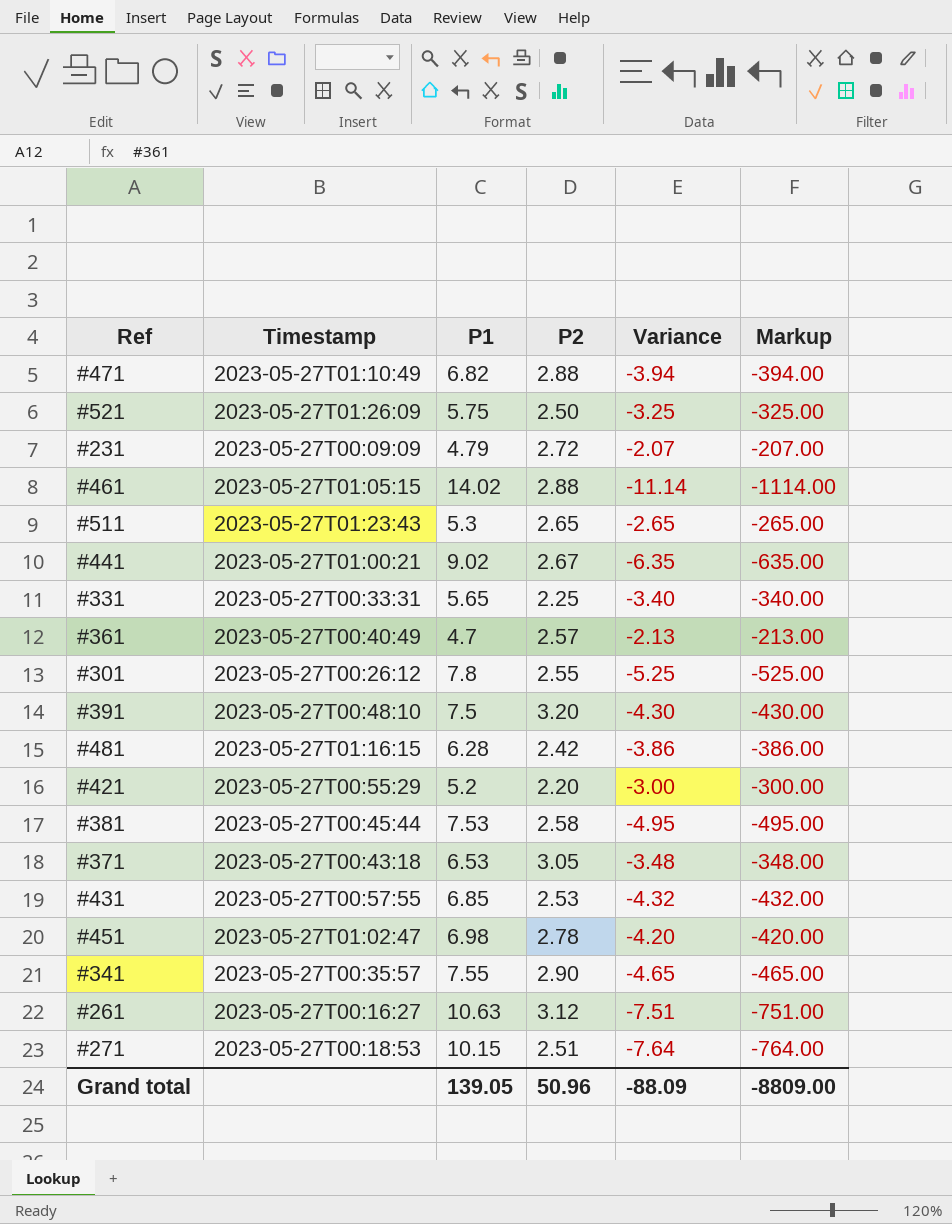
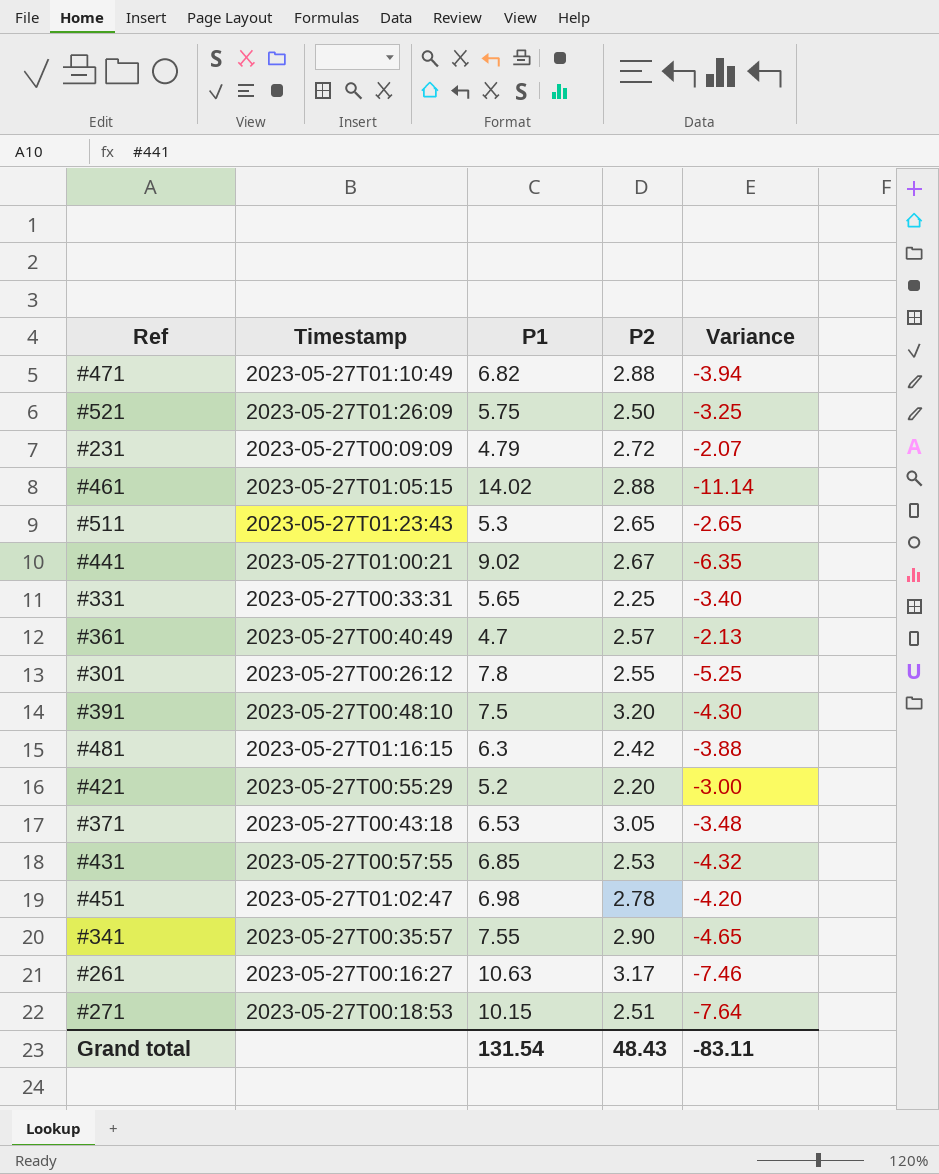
column Markup | formula: [Variance] * 100 -> none
row #381: 2023-05-27T00:45:44 | 7.53 | 2.58 | -4.95 | -495.00 -> none
#481 | P1: 6.28 -> 6.3
#481 | Variance: -3.86 -> -3.88
#261 | P2: 3.12 -> 3.17
#261 | Variance: -7.51 -> -7.46
Grand total | P1: 139.05 -> 131.54
Grand total | P2: 50.96 -> 48.43
Grand total | Variance: -88.09 -> -83.11

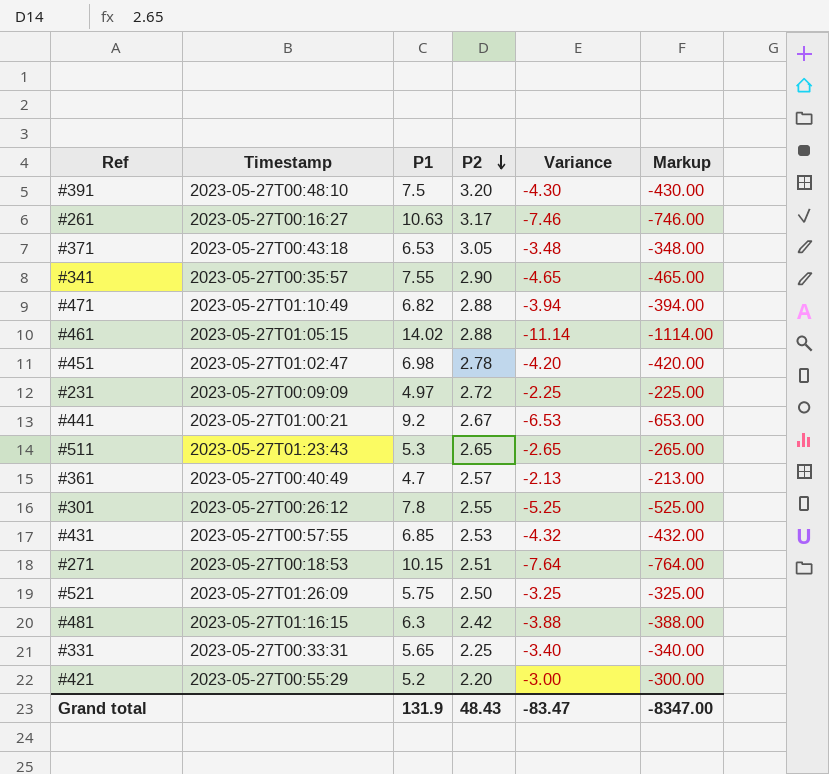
row order: none -> P2 descending
column Markup | formula: none -> [Variance] * 100
#231 | P1: 4.79 -> 4.97
#231 | Variance: -2.07 -> -2.25
#441 | P1: 9.02 -> 9.2
#441 | Variance: -6.35 -> -6.53
Grand total | P1: 131.54 -> 131.9
Grand total | Variance: -83.11 -> -83.47

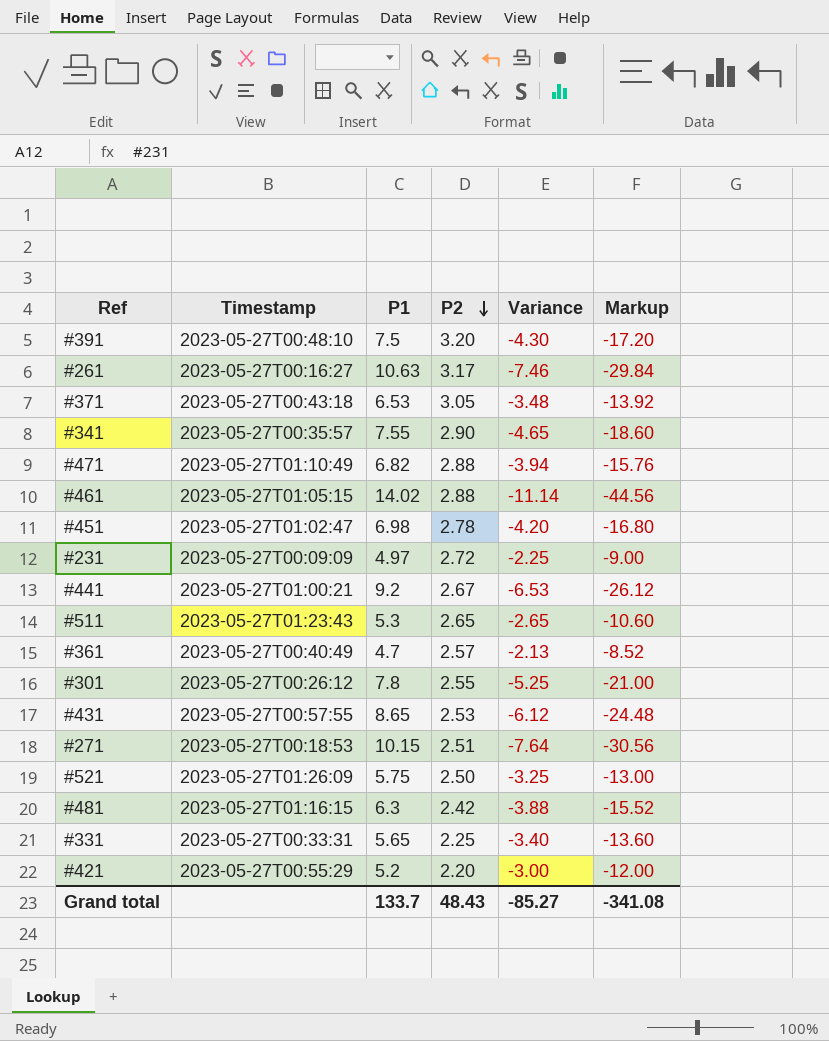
column Markup | formula: [Variance] * 100 -> [Variance] * 4
#431 | P1: 6.85 -> 8.65
#431 | Variance: -4.32 -> -6.12
Grand total | P1: 131.9 -> 133.7
Grand total | Variance: -83.47 -> -85.27
Grand total | Markup: -8347.00 -> -341.08

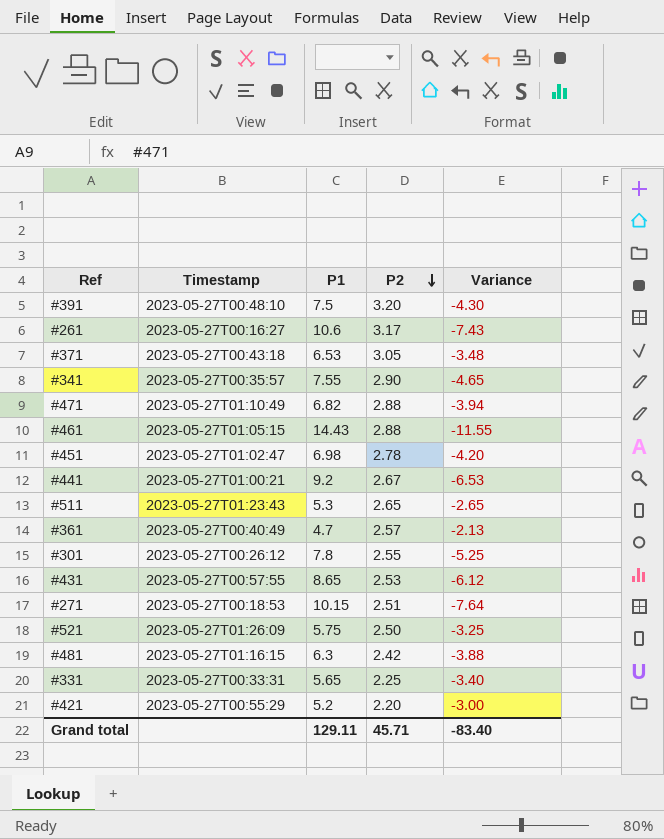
column Markup | formula: [Variance] * 4 -> none
row #231: 2023-05-27T00:09:09 | 4.97 | 2.72 | -2.25 | -9.00 -> none
#261 | P1: 10.63 -> 10.6
#261 | Variance: -7.46 -> -7.43
#461 | P1: 14.02 -> 14.43
#461 | Variance: -11.14 -> -11.55
Grand total | P1: 133.7 -> 129.11
Grand total | P2: 48.43 -> 45.71
Grand total | Variance: -85.27 -> -83.40

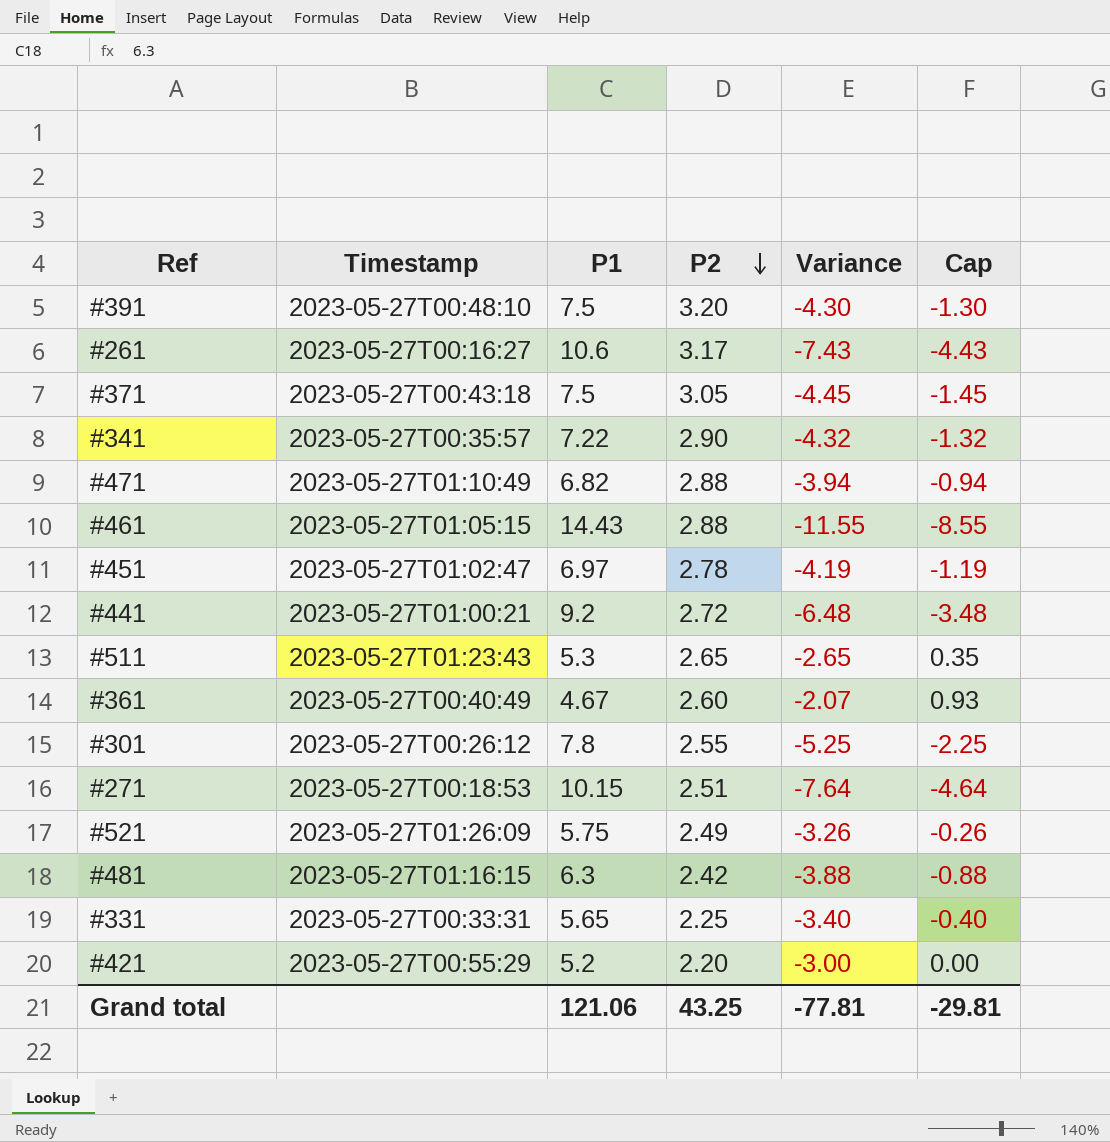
column Cap | formula: none -> [Variance] + 3
row #431: 2023-05-27T00:57:55 | 8.65 | 2.53 | -6.12 -> none
#371 | P1: 6.53 -> 7.5
#371 | Variance: -3.48 -> -4.45
#341 | P1: 7.55 -> 7.22
#341 | Variance: -4.65 -> -4.32
#451 | P1: 6.98 -> 6.97
#451 | Variance: -4.20 -> -4.19
#441 | P2: 2.67 -> 2.72
#441 | Variance: -6.53 -> -6.48
#361 | P1: 4.7 -> 4.67
#361 | P2: 2.57 -> 2.60
#361 | Variance: -2.13 -> -2.07
#521 | P2: 2.50 -> 2.49
#521 | Variance: -3.25 -> -3.26
Grand total | P1: 129.11 -> 121.06
Grand total | P2: 45.71 -> 43.25
Grand total | Variance: -83.40 -> -77.81

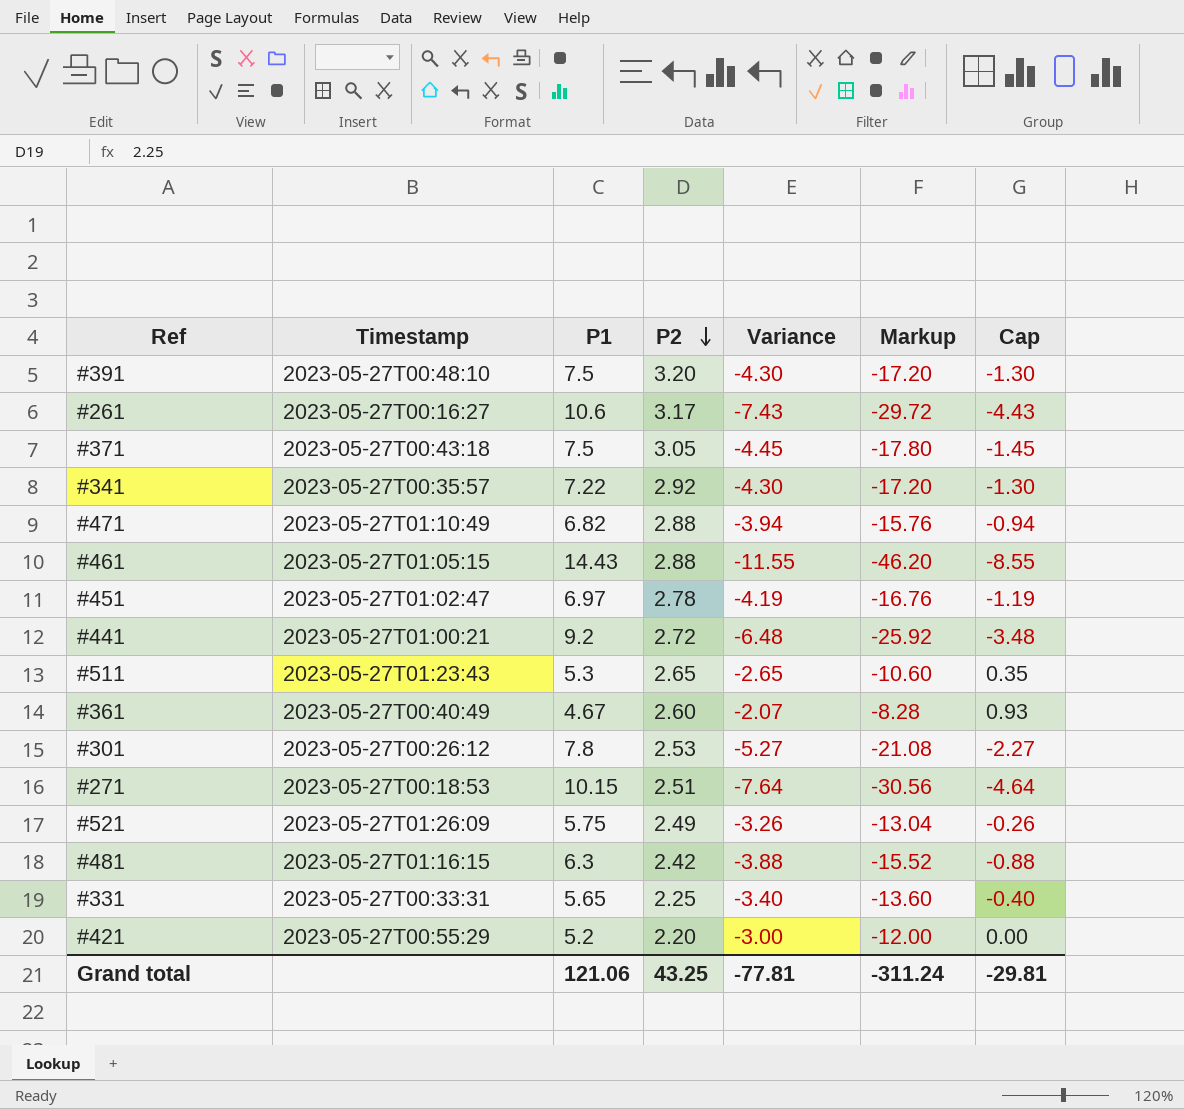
column Markup | formula: none -> [Variance] * 4
#341 | P2: 2.90 -> 2.92
#341 | Variance: -4.32 -> -4.30
#341 | Cap: -1.32 -> -1.30
#301 | P2: 2.55 -> 2.53
#301 | Variance: -5.25 -> -5.27
#301 | Cap: -2.25 -> -2.27

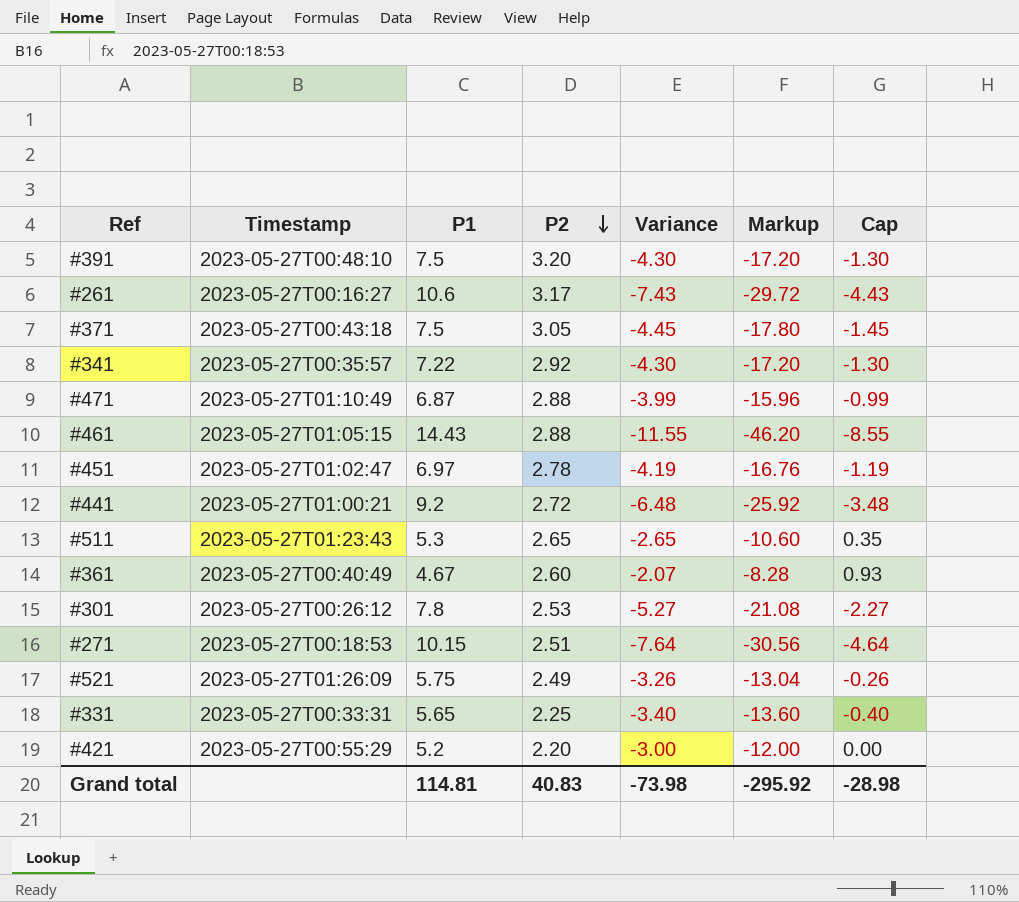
row #481: 2023-05-27T01:16:15 | 6.3 | 2.42 | -3.88 | -15.52 | -0.88 -> none
#471 | P1: 6.82 -> 6.87
#471 | Variance: -3.94 -> -3.99
#471 | Markup: -15.76 -> -15.96
#471 | Cap: -0.94 -> -0.99
Grand total | P1: 121.06 -> 114.81
Grand total | P2: 43.25 -> 40.83
Grand total | Variance: -77.81 -> -73.98
Grand total | Markup: -311.24 -> -295.92
Grand total | Cap: -29.81 -> -28.98

